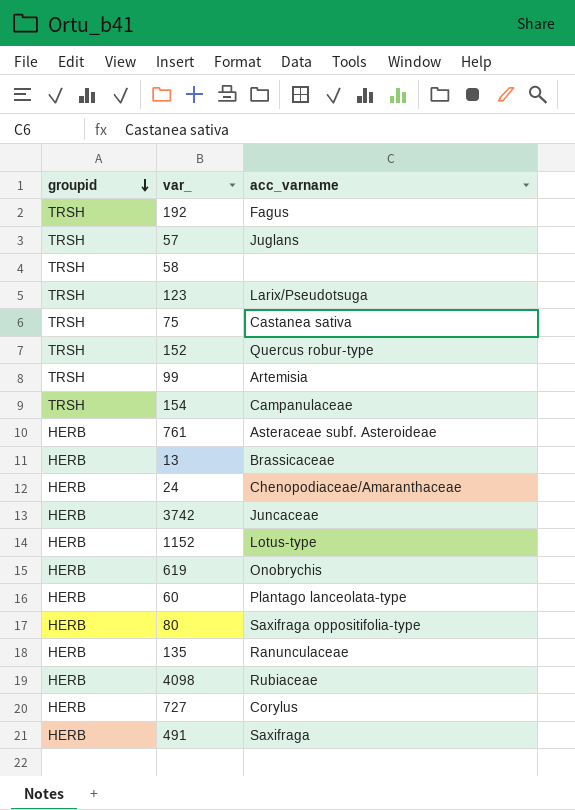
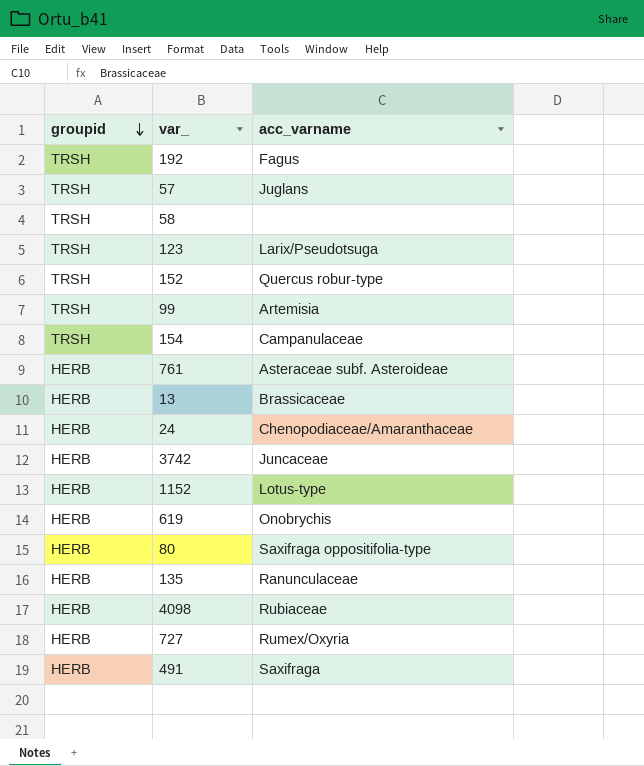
row 75: TRSH | Castanea sativa -> none
row 60: HERB | Plantago lanceolata-type -> none
727 | acc_varname: Corylus -> Rumex/Oxyria

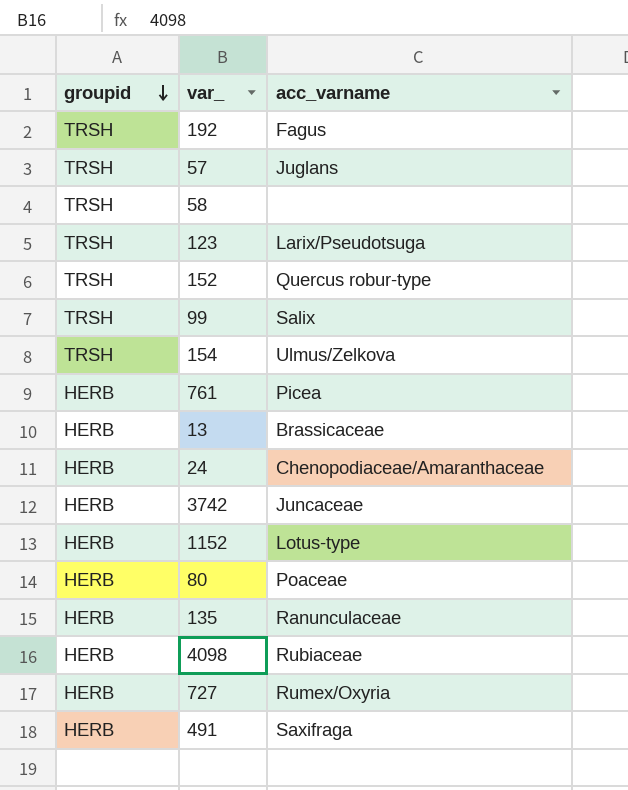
row 619: HERB | Onobrychis -> none
99 | acc_varname: Artemisia -> Salix
154 | acc_varname: Campanulaceae -> Ulmus/Zelkova
761 | acc_varname: Asteraceae subf. Asteroideae -> Picea
80 | acc_varname: Saxifraga oppositifolia-type -> Poaceae

